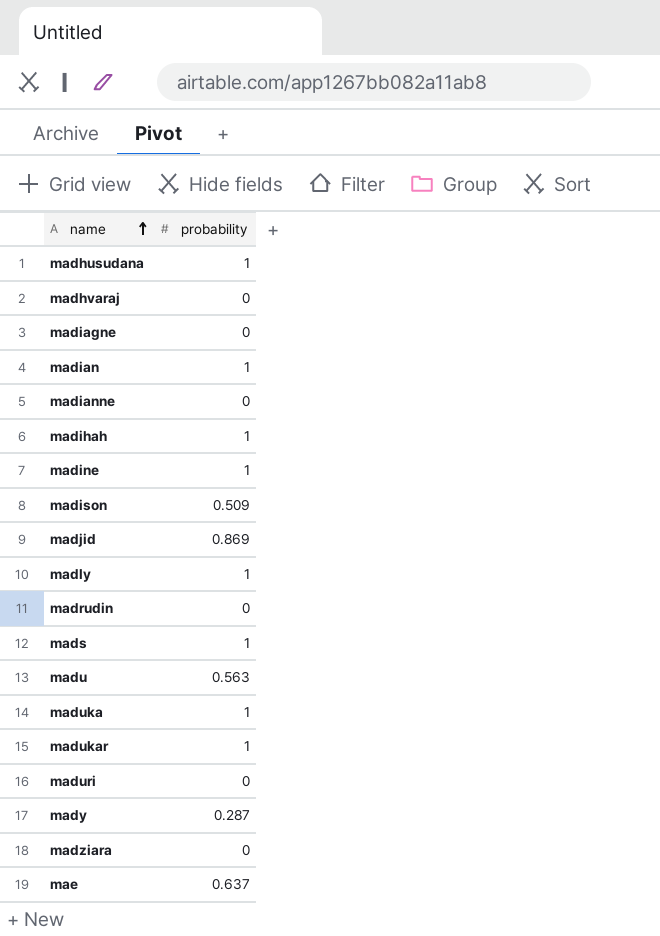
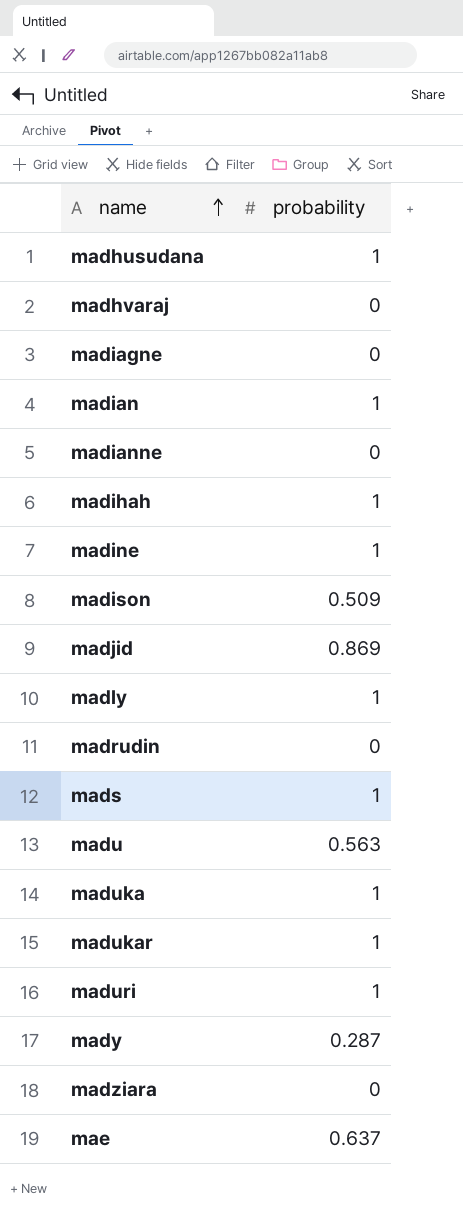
maduri | probability: 0 -> 1

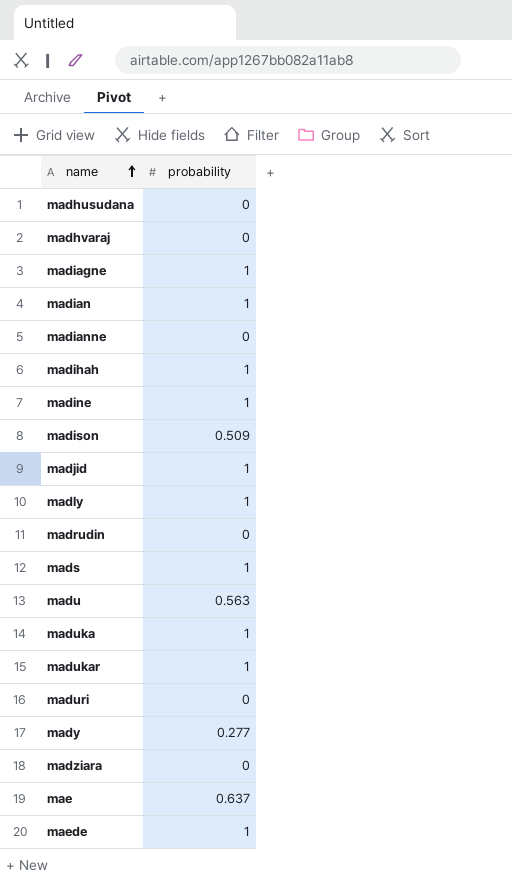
madhusudana | probability: 1 -> 0
madiagne | probability: 0 -> 1
madjid | probability: 0.869 -> 1
maduri | probability: 1 -> 0
mady | probability: 0.287 -> 0.277
row maede: none -> 1

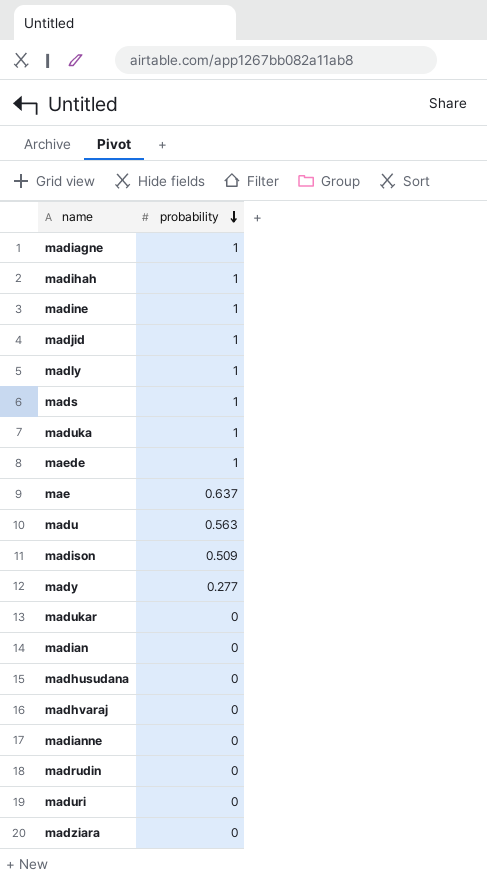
row order: name ascending -> probability descending
madukar | probability: 1 -> 0
madian | probability: 1 -> 0

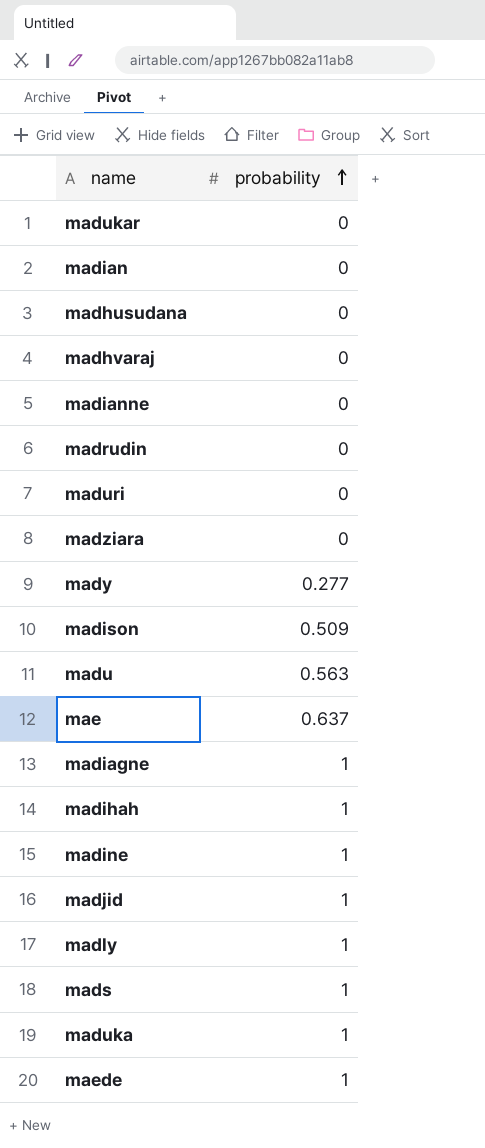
row order: probability descending -> probability ascending

